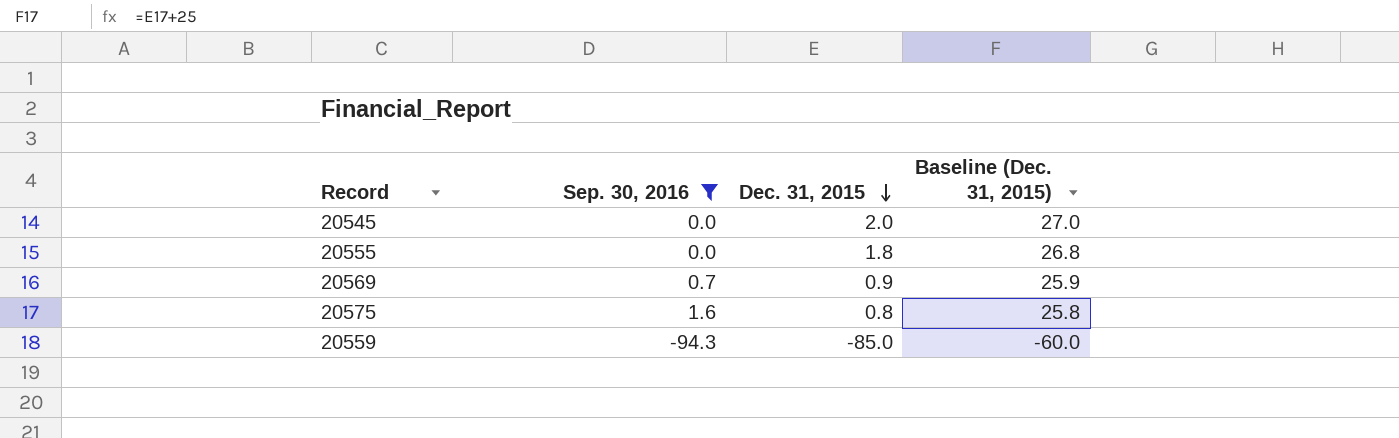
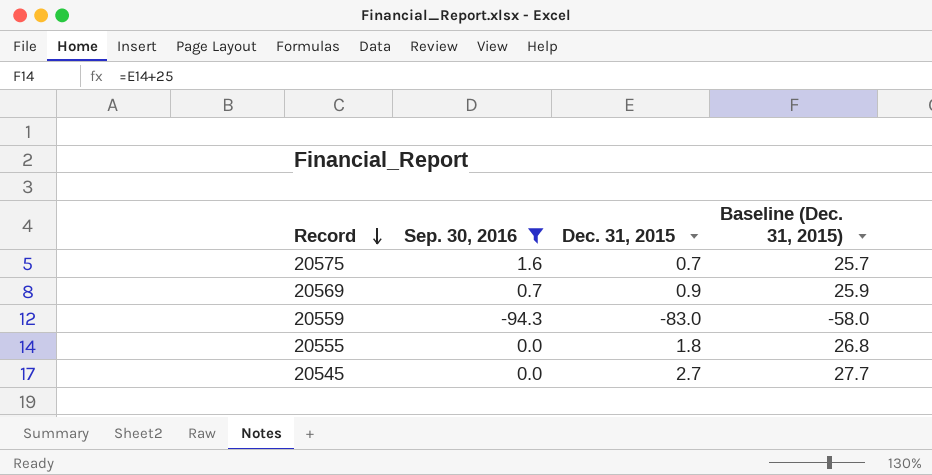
row order: Dec. 31, 2015 descending -> Record descending
20575 | Dec. 31, 2015: 0.8 -> 0.7
20575 | Baseline (Dec. 31, 2015): 25.8 -> 25.7
20559 | Dec. 31, 2015: -85.0 -> -83.0
20559 | Baseline (Dec. 31, 2015): -60.0 -> -58.0
20545 | Dec. 31, 2015: 2.0 -> 2.7
20545 | Baseline (Dec. 31, 2015): 27.0 -> 27.7

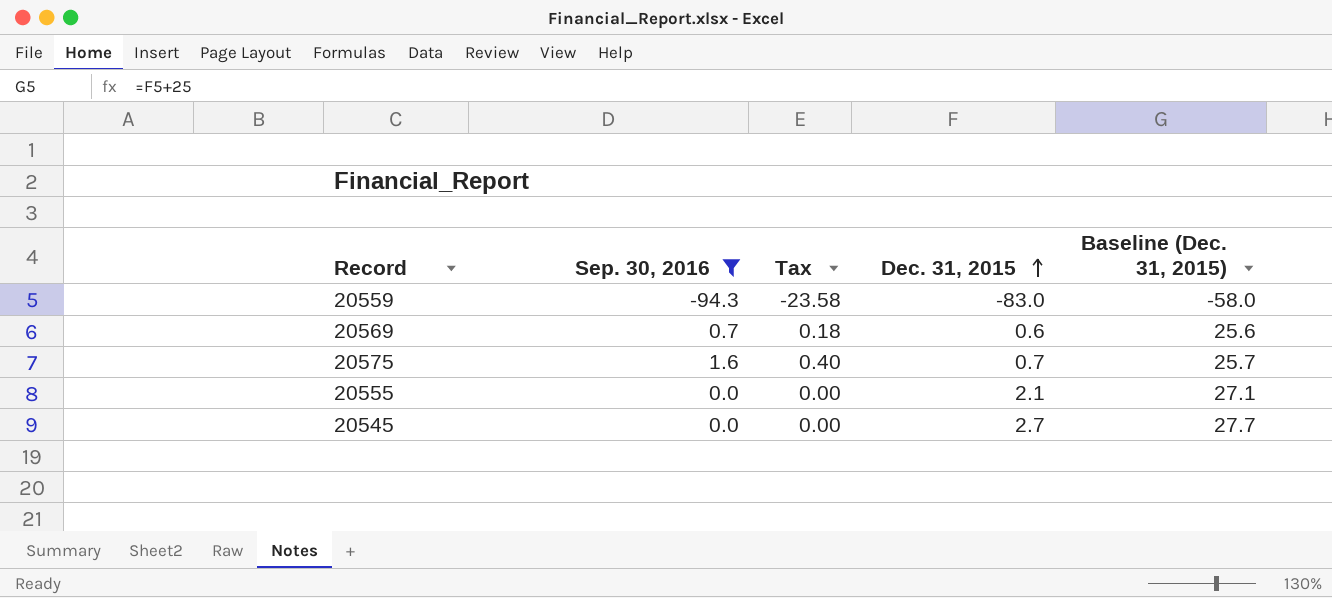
row order: Record descending -> Dec. 31, 2015 ascending
column Tax | formula: none -> [Sep. 30, 2016] * 0.25
20569 | Dec. 31, 2015: 0.9 -> 0.6
20569 | Baseline (Dec. 31, 2015): 25.9 -> 25.6
20555 | Dec. 31, 2015: 1.8 -> 2.1
20555 | Baseline (Dec. 31, 2015): 26.8 -> 27.1

